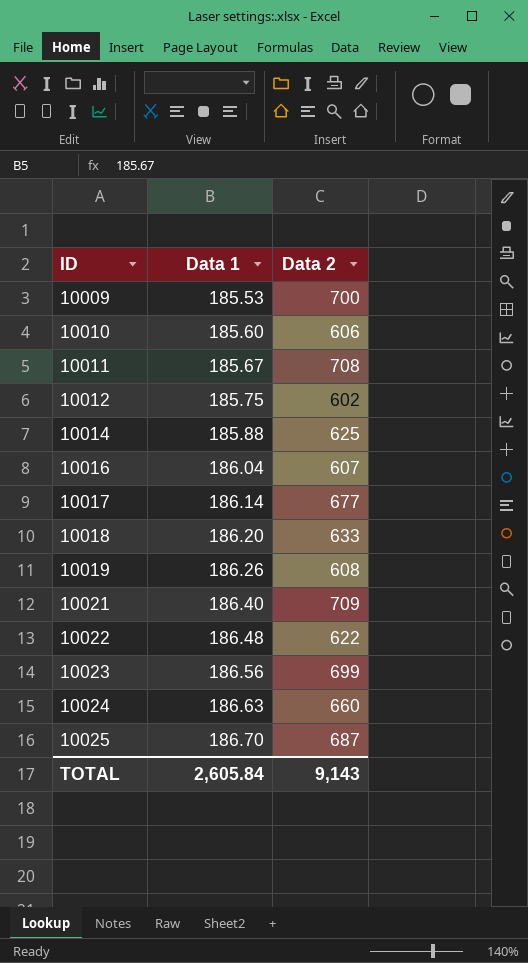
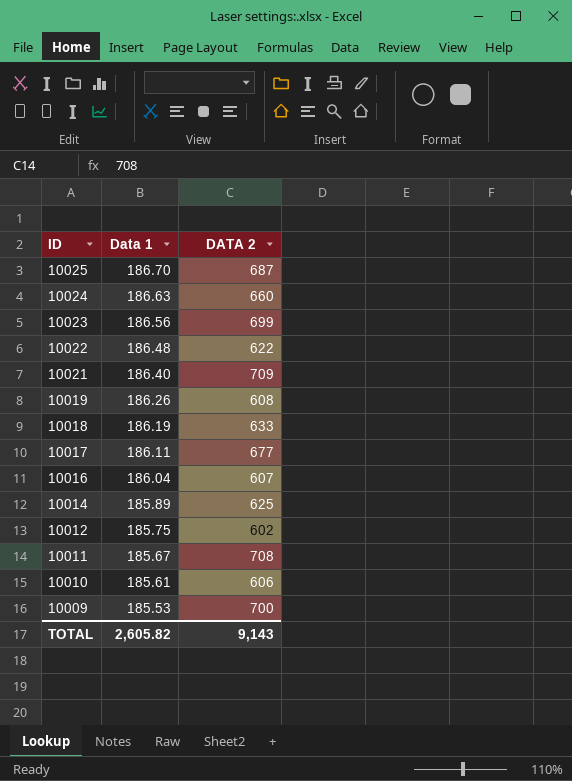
row order: ID ascending -> ID descending
column name: Data 2 -> DATA 2
10018 | Data 1: 186.20 -> 186.19
10017 | Data 1: 186.14 -> 186.11
10014 | Data 1: 185.88 -> 185.89
10010 | Data 1: 185.60 -> 185.61
TOTAL | Data 1: 2,605.84 -> 2,605.82

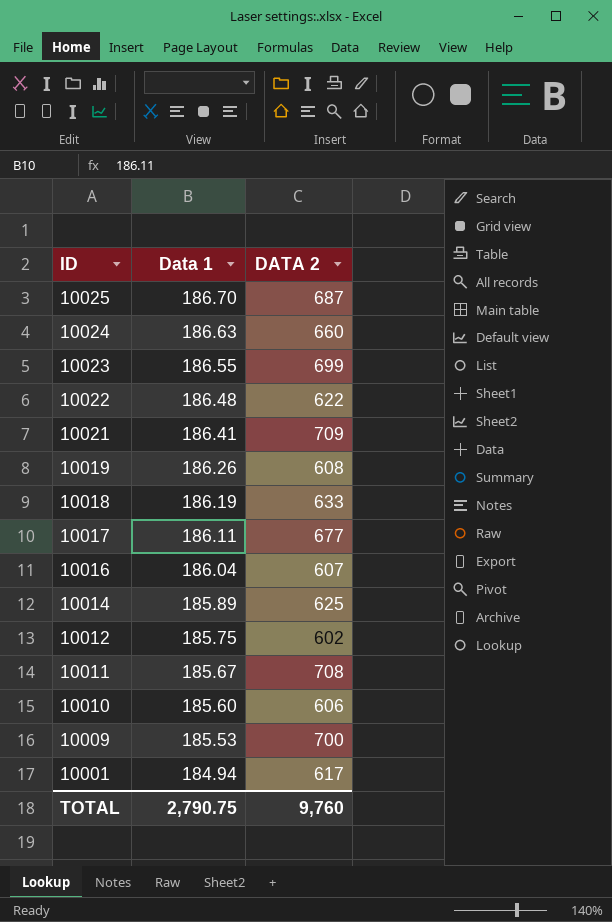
10023 | Data 1: 186.56 -> 186.55
10021 | Data 1: 186.40 -> 186.41
10010 | Data 1: 185.61 -> 185.60
row 10001: none -> 184.94 | 617
TOTAL | Data 1: 2,605.82 -> 2,790.75
TOTAL | DATA 2: 9,143 -> 9,760

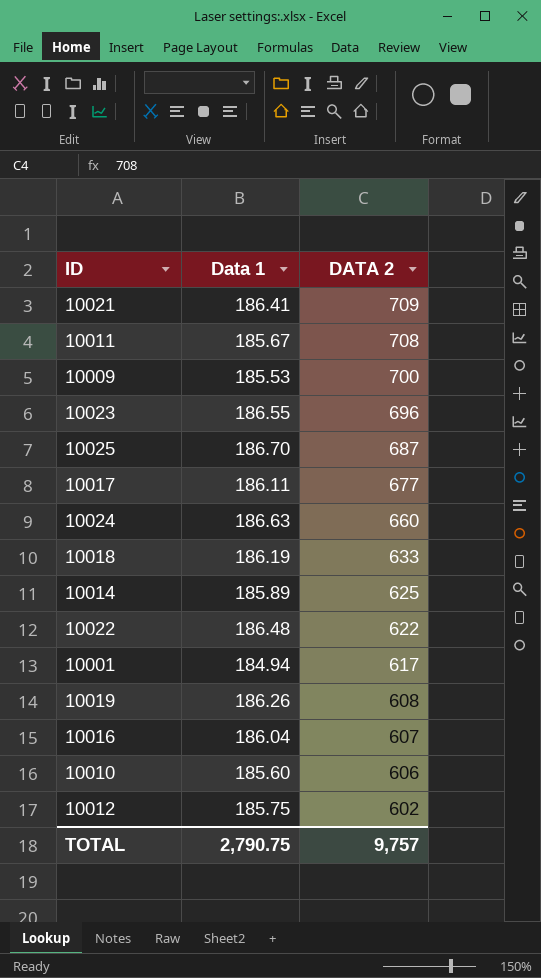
row order: ID descending -> DATA 2 descending
10023 | DATA 2: 699 -> 696
TOTAL | DATA 2: 9,760 -> 9,757

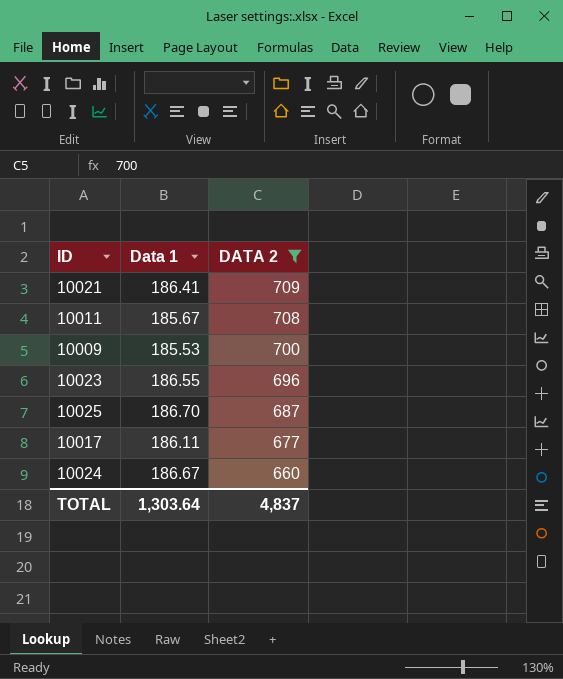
filter: none -> DATA 2 >= 660
10024 | Data 1: 186.63 -> 186.67
TOTAL | Data 1: 2,790.75 -> 1,303.64
TOTAL | DATA 2: 9,757 -> 4,837

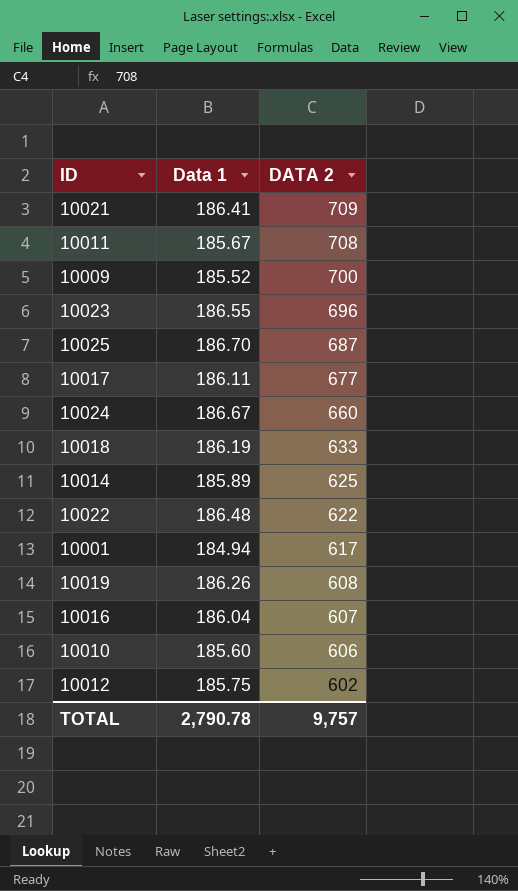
filter: DATA 2 >= 660 -> none
10009 | Data 1: 185.53 -> 185.52
TOTAL | Data 1: 1,303.64 -> 2,790.78
TOTAL | DATA 2: 4,837 -> 9,757

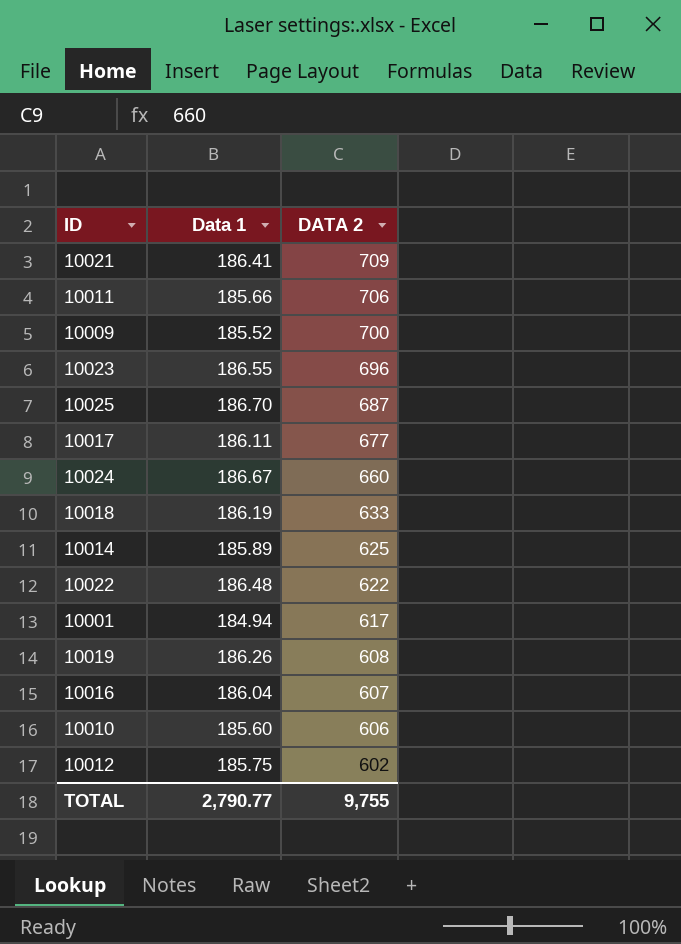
10011 | Data 1: 185.67 -> 185.66
10011 | DATA 2: 708 -> 706
TOTAL | Data 1: 2,790.78 -> 2,790.77
TOTAL | DATA 2: 9,757 -> 9,755

